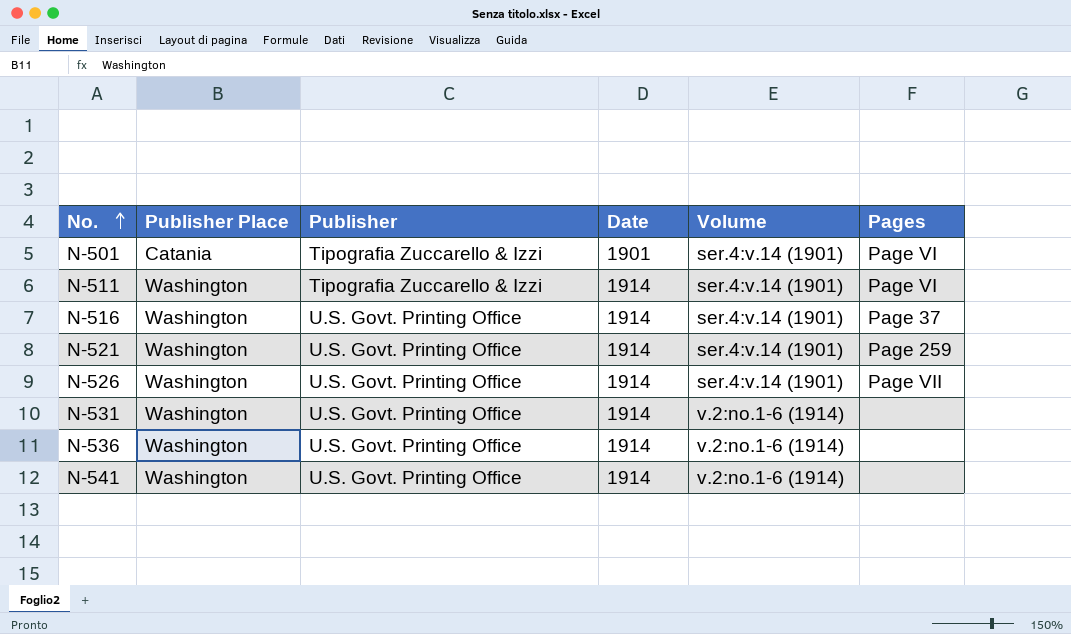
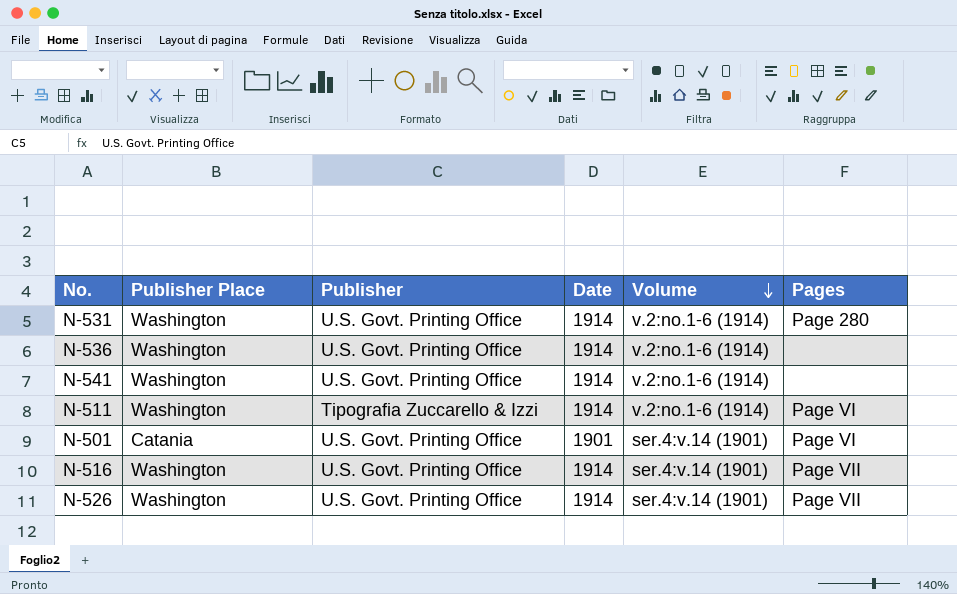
row order: No. ascending -> Volume descending
row N-521: Washington | U.S. Govt. Printing Office | 1914 | ser.4:v.14 (1901) | Page 259 -> none
N-531 | Pages: none -> Page 280
N-511 | Volume: ser.4:v.14 (1901) -> v.2:no.1-6 (1914)
N-501 | Publisher: Tipografia Zuccarello & Izzi -> U.S. Govt. Printing Office
N-516 | Pages: Page 37 -> Page VII

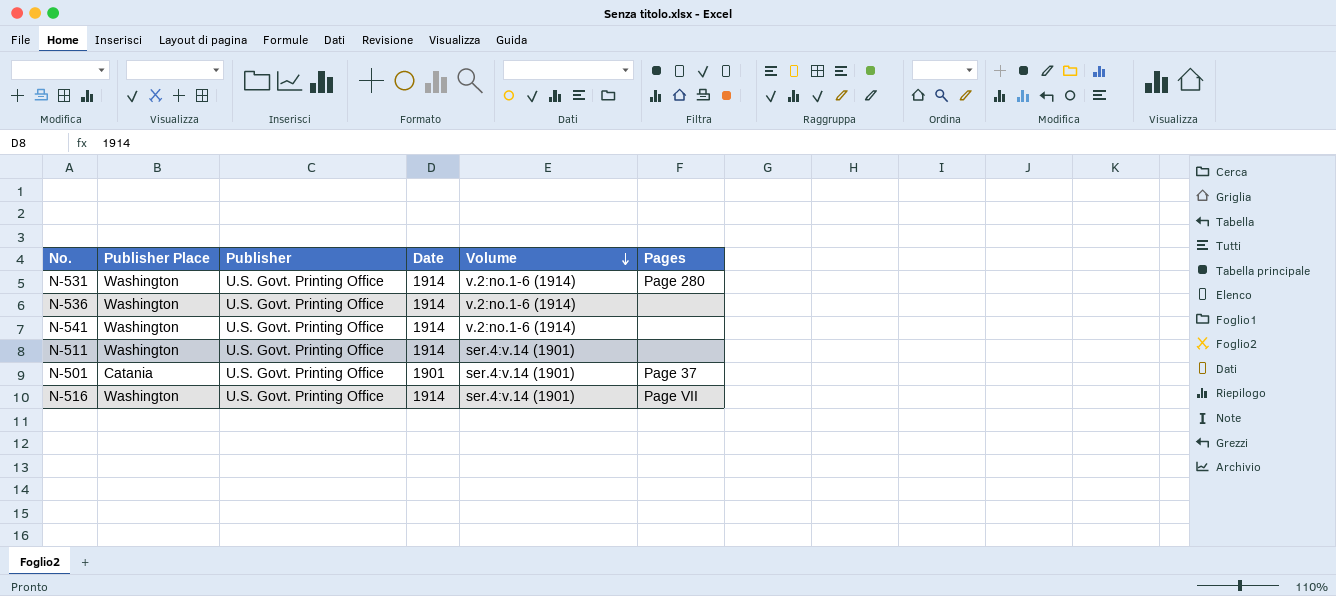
row N-526: Washington | U.S. Govt. Printing Office | 1914 | ser.4:v.14 (1901) | Page VII -> none
N-511 | Publisher: Tipografia Zuccarello & Izzi -> U.S. Govt. Printing Office
N-511 | Volume: v.2:no.1-6 (1914) -> ser.4:v.14 (1901)
N-511 | Pages: Page VI -> none
N-501 | Pages: Page VI -> Page 37

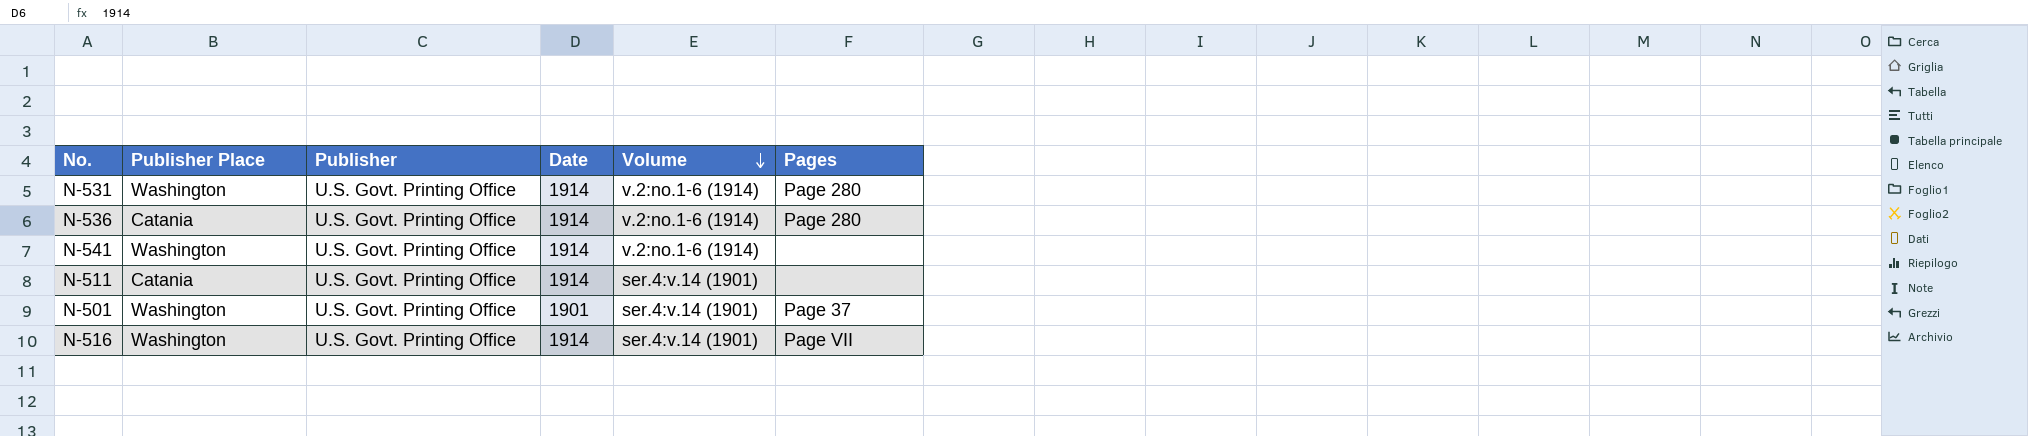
N-536 | Publisher Place: Washington -> Catania
N-536 | Pages: none -> Page 280
N-511 | Publisher Place: Washington -> Catania
N-501 | Publisher Place: Catania -> Washington

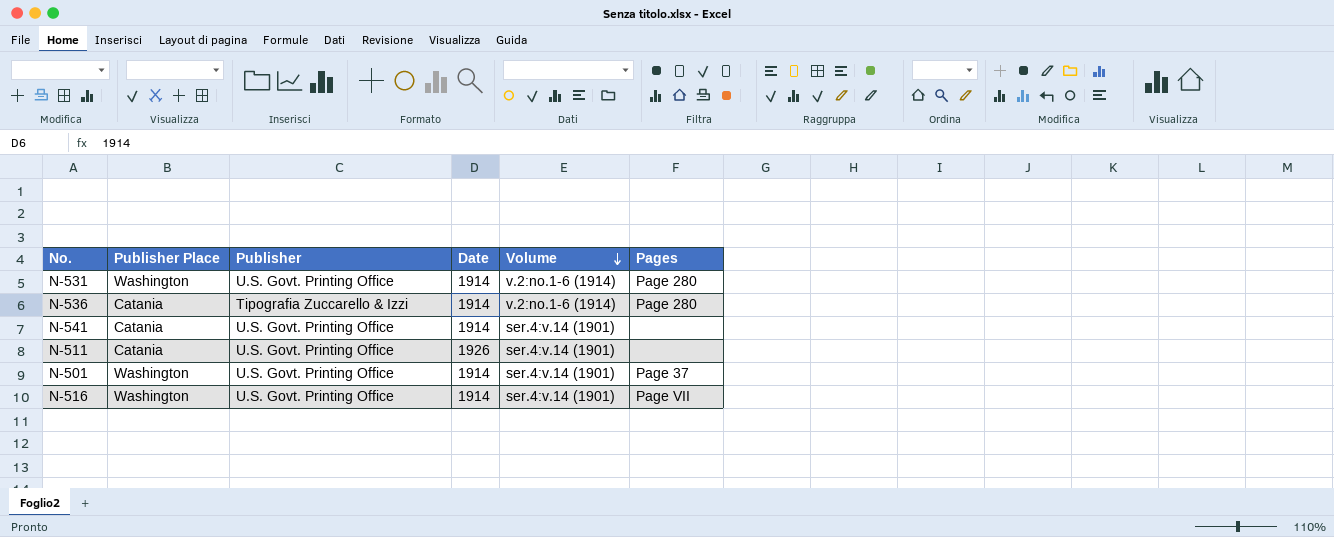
N-536 | Publisher: U.S. Govt. Printing Office -> Tipografia Zuccarello & Izzi
N-541 | Publisher Place: Washington -> Catania
N-541 | Volume: v.2:no.1-6 (1914) -> ser.4:v.14 (1901)
N-511 | Date: 1914 -> 1926
N-501 | Date: 1901 -> 1914

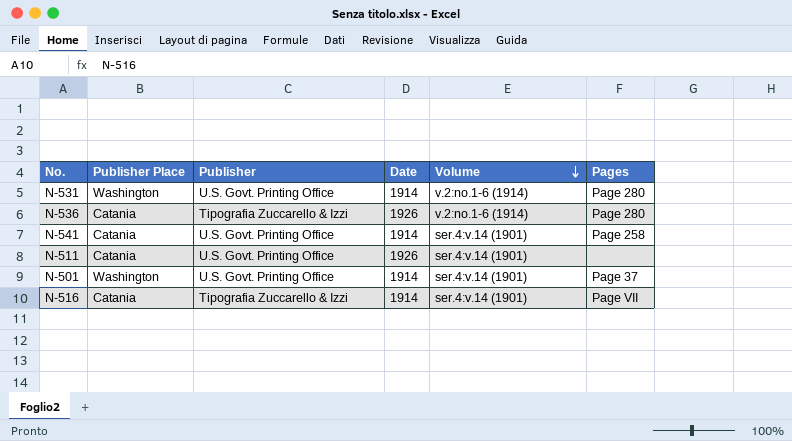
N-536 | Date: 1914 -> 1926
N-541 | Pages: none -> Page 258
N-516 | Publisher Place: Washington -> Catania
N-516 | Publisher: U.S. Govt. Printing Office -> Tipografia Zuccarello & Izzi

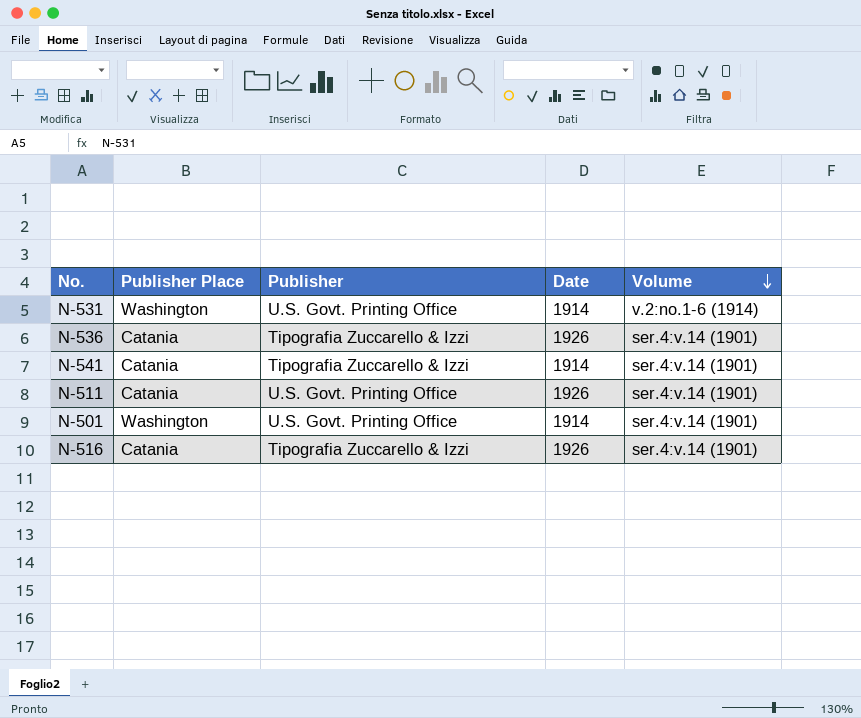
column Pages | position: 6 -> none
N-536 | Volume: v.2:no.1-6 (1914) -> ser.4:v.14 (1901)
N-541 | Publisher: U.S. Govt. Printing Office -> Tipografia Zuccarello & Izzi
N-516 | Date: 1914 -> 1926

